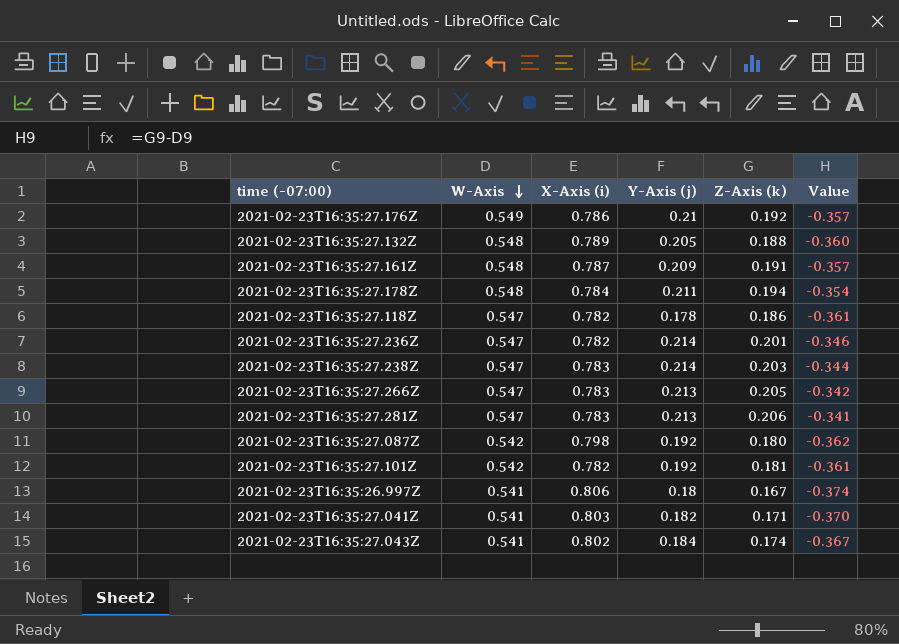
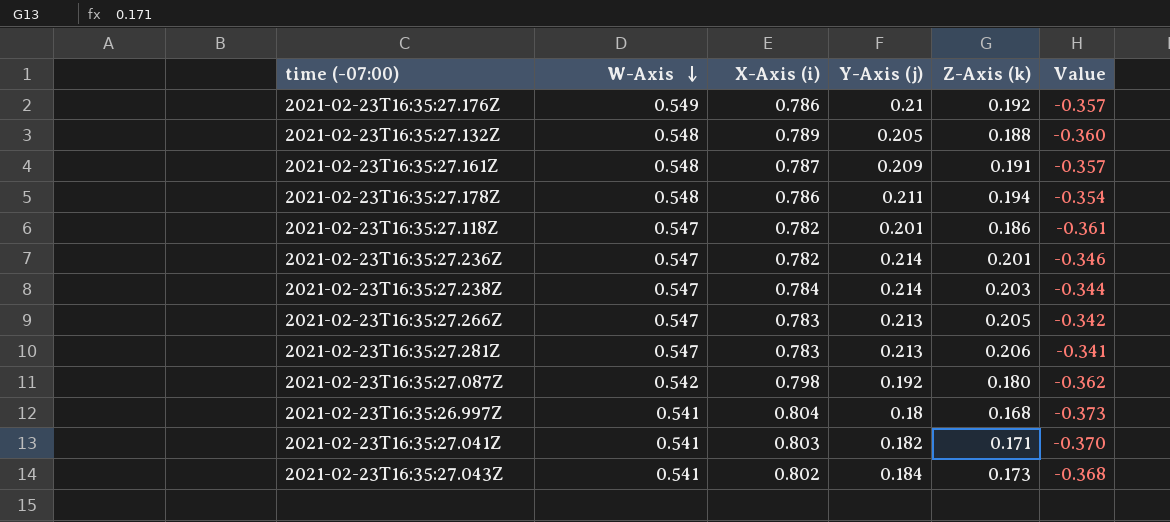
row 2021-02-23T16:35:27.101Z: 0.542 | 0.782 | 0.192 | 0.181 | -0.361 -> none
2021-02-23T16:35:27.178Z | X-Axis (i): 0.784 -> 0.786
2021-02-23T16:35:27.118Z | Y-Axis (j): 0.178 -> 0.201
2021-02-23T16:35:27.238Z | X-Axis (i): 0.783 -> 0.784
2021-02-23T16:35:26.997Z | X-Axis (i): 0.806 -> 0.804
2021-02-23T16:35:26.997Z | Z-Axis (k): 0.167 -> 0.168
2021-02-23T16:35:26.997Z | Value: -0.374 -> -0.373
2021-02-23T16:35:27.043Z | Z-Axis (k): 0.174 -> 0.173
2021-02-23T16:35:27.043Z | Value: -0.367 -> -0.368

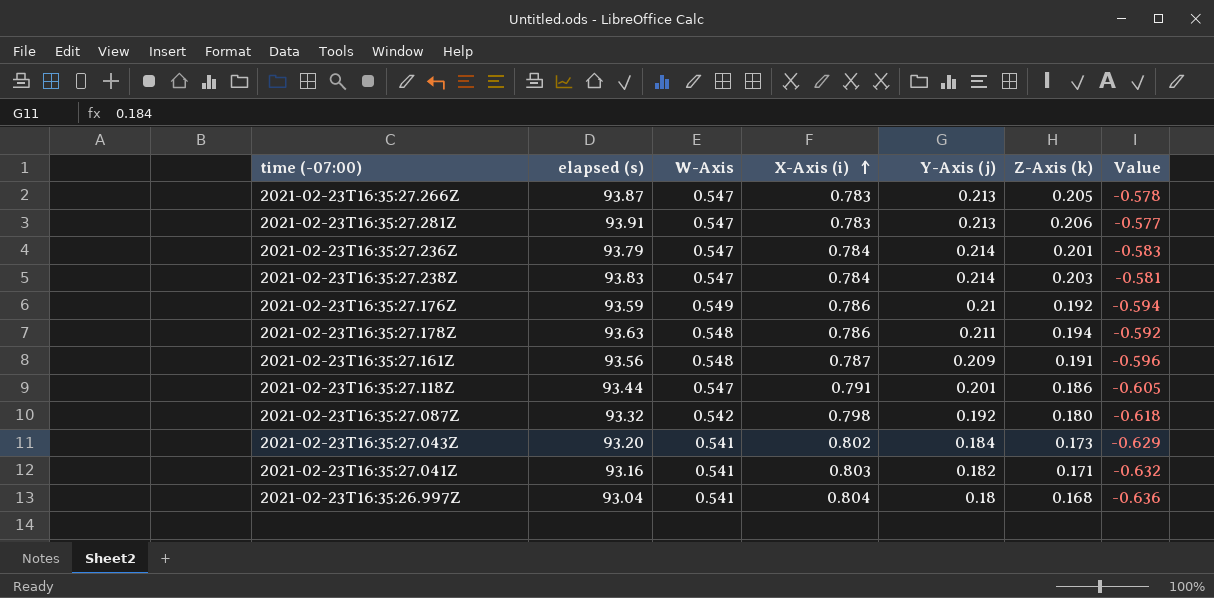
row order: W-Axis descending -> X-Axis (i) ascending
column elapsed (s) | position: none -> 2
column Value | formula: [Z-Axis (k)] - [W-Axis] -> [Z-Axis (k)] - [X-Axis (i)]
row 2021-02-23T16:35:27.132Z: 0.548 | 0.789 | 0.205 | 0.188 | -0.360 -> none
2021-02-23T16:35:27.236Z | X-Axis (i): 0.782 -> 0.784
2021-02-23T16:35:27.118Z | X-Axis (i): 0.782 -> 0.791

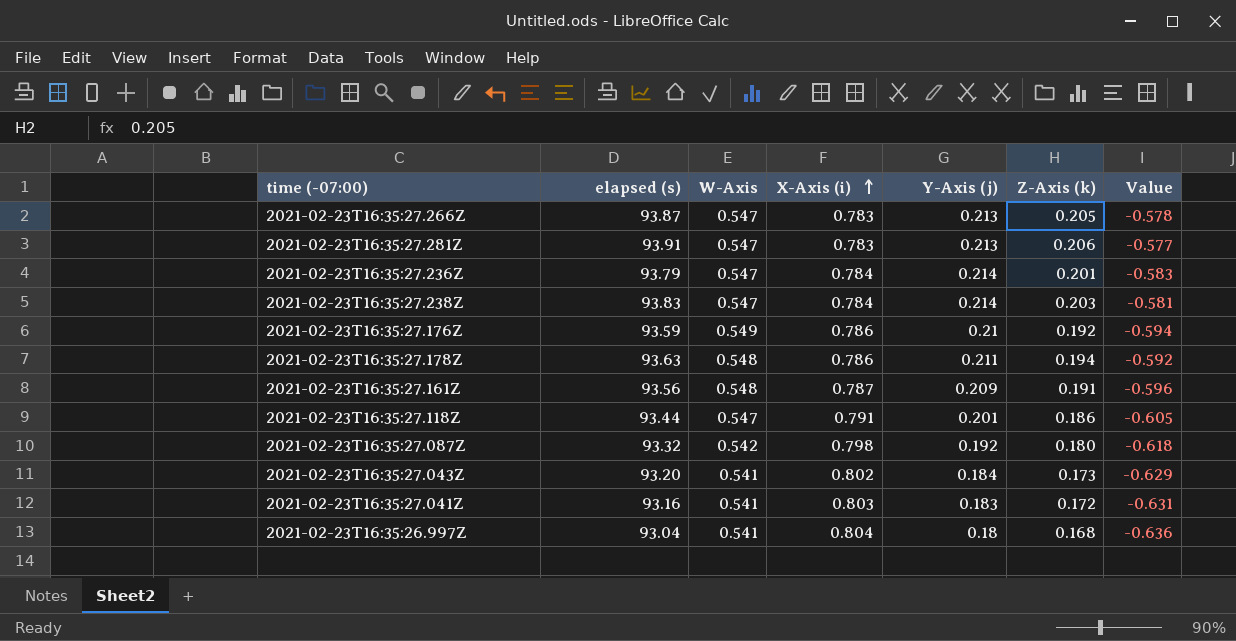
2021-02-23T16:35:27.041Z | Y-Axis (j): 0.182 -> 0.183
2021-02-23T16:35:27.041Z | Z-Axis (k): 0.171 -> 0.172
2021-02-23T16:35:27.041Z | Value: -0.632 -> -0.631

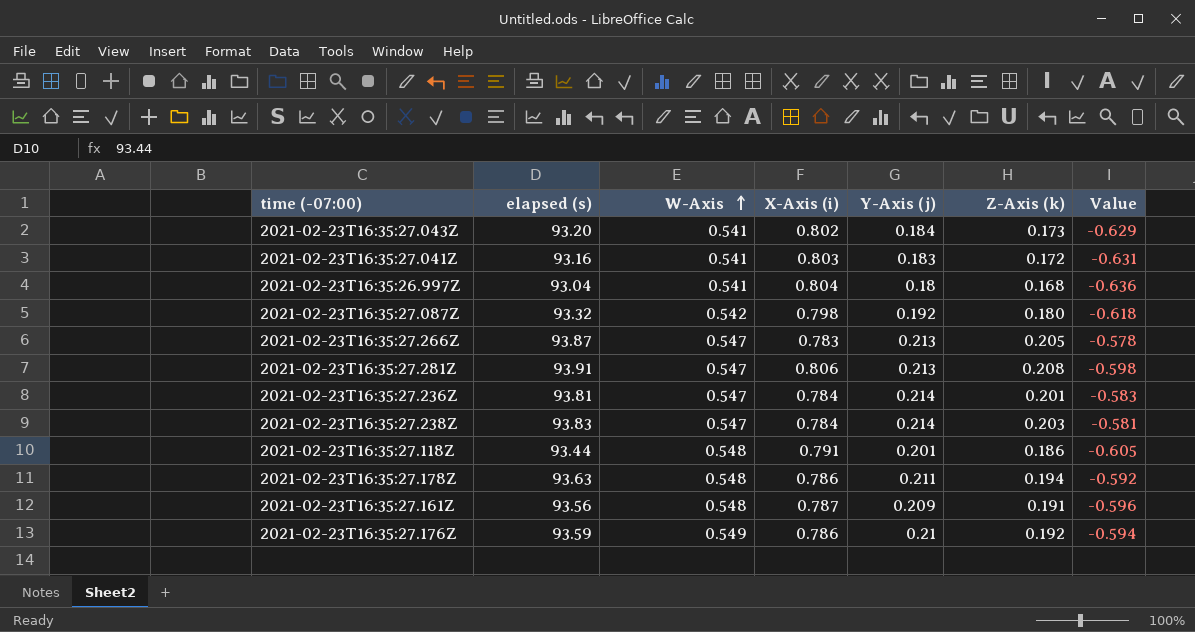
row order: X-Axis (i) ascending -> W-Axis ascending
2021-02-23T16:35:27.281Z | X-Axis (i): 0.783 -> 0.806
2021-02-23T16:35:27.281Z | Z-Axis (k): 0.206 -> 0.208
2021-02-23T16:35:27.281Z | Value: -0.577 -> -0.598
2021-02-23T16:35:27.236Z | elapsed (s): 93.79 -> 93.81
2021-02-23T16:35:27.118Z | W-Axis: 0.547 -> 0.548

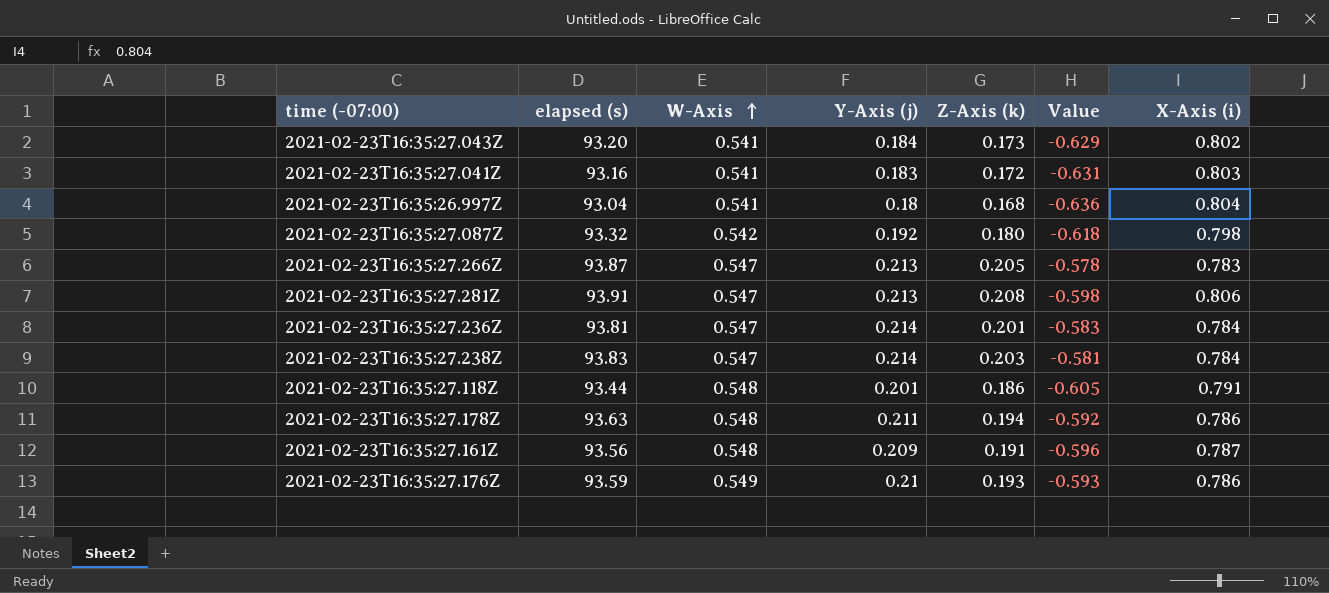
column X-Axis (i) | position: 4 -> 7
2021-02-23T16:35:27.176Z | Z-Axis (k): 0.192 -> 0.193
2021-02-23T16:35:27.176Z | Value: -0.594 -> -0.593

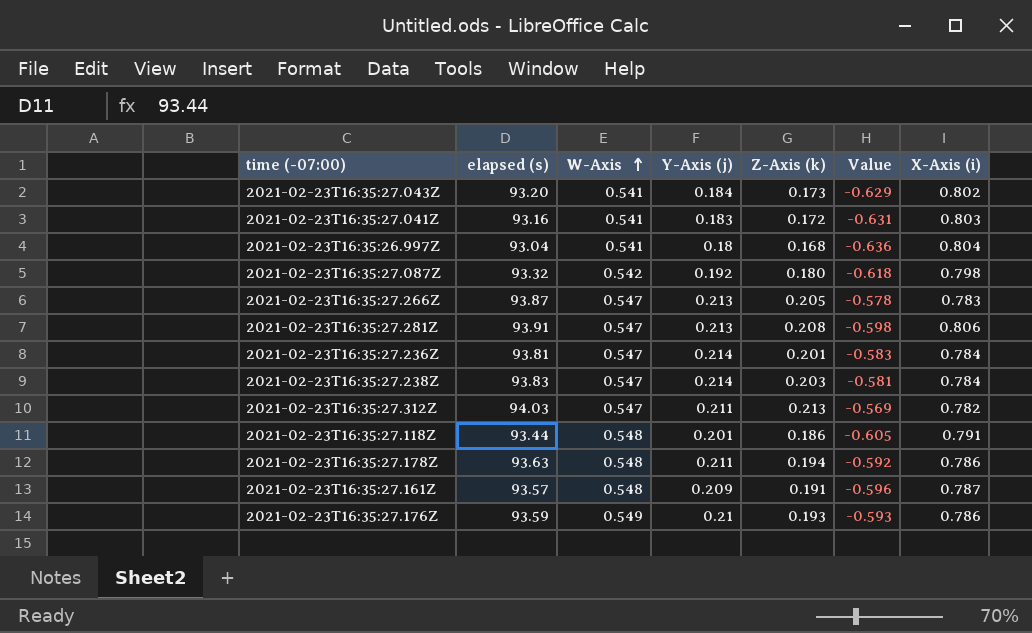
row 2021-02-23T16:35:27.312Z: none -> 94.03 | 0.547 | 0.211 | 0.213 | -0.569 | 0.782
2021-02-23T16:35:27.161Z | elapsed (s): 93.56 -> 93.57

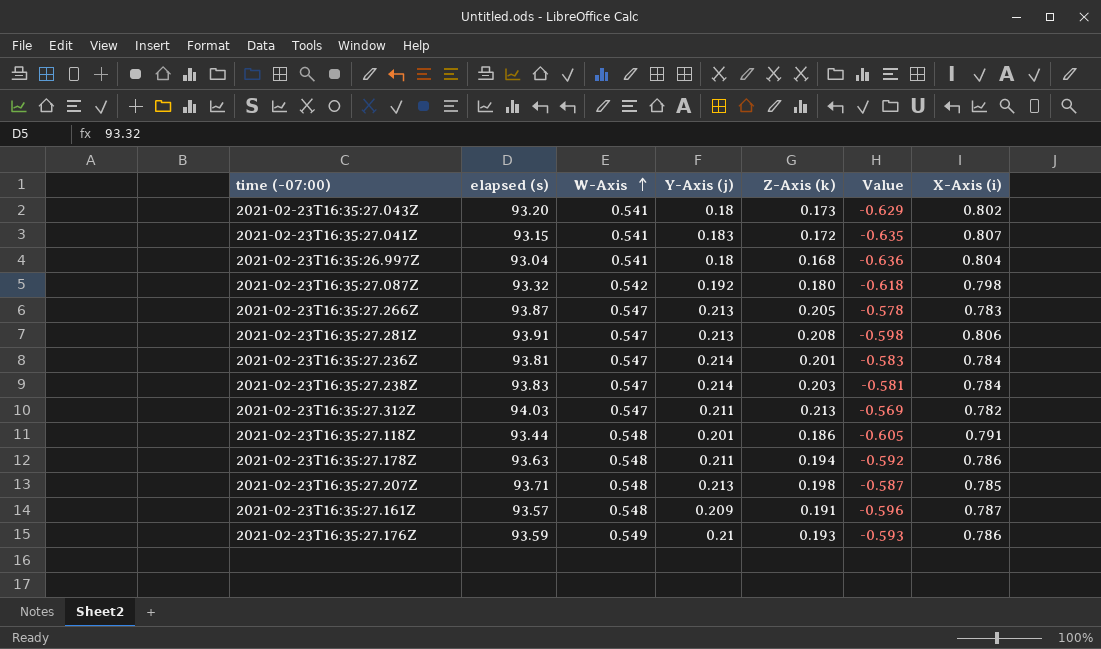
2021-02-23T16:35:27.043Z | Y-Axis (j): 0.184 -> 0.18
2021-02-23T16:35:27.041Z | elapsed (s): 93.16 -> 93.15
2021-02-23T16:35:27.041Z | Value: -0.631 -> -0.635
2021-02-23T16:35:27.041Z | X-Axis (i): 0.803 -> 0.807
row 2021-02-23T16:35:27.207Z: none -> 93.71 | 0.548 | 0.213 | 0.198 | -0.587 | 0.785

